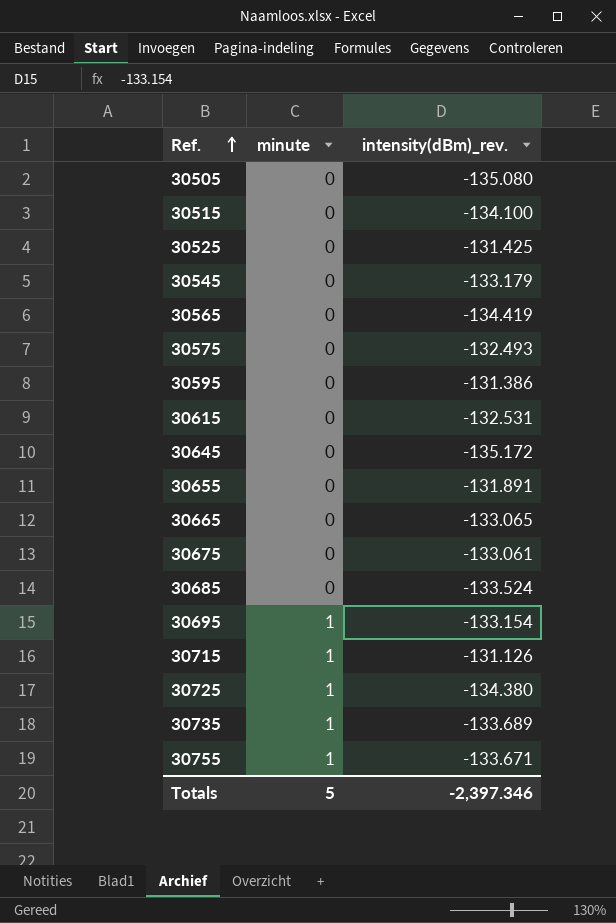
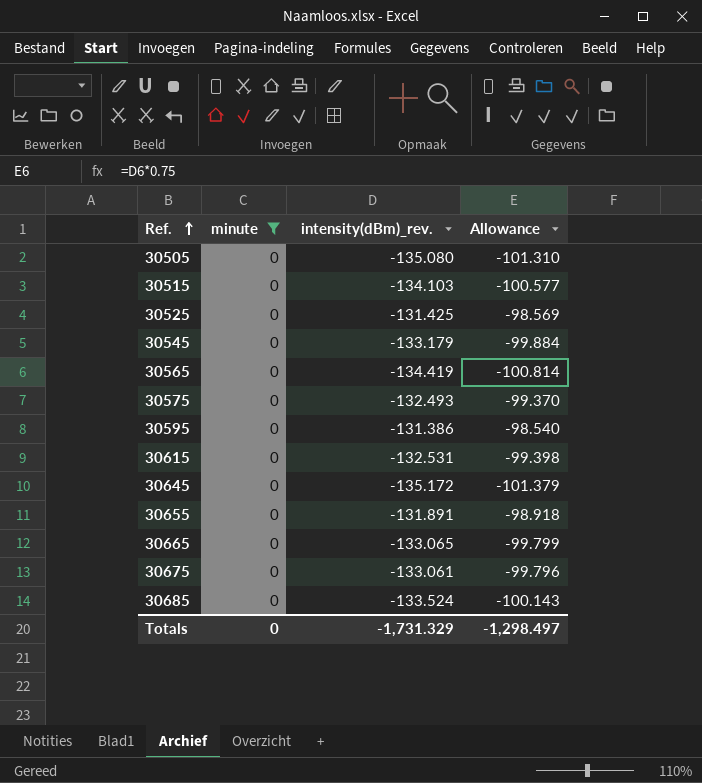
filter: none -> minute = 0
column Allowance | formula: none -> [intensity(dBm)_rev.] * 0.75
30515 | intensity(dBm)_rev.: -134.100 -> -134.103
Totals | minute: 5 -> 0
Totals | intensity(dBm)_rev.: -2,397.346 -> -1,731.329

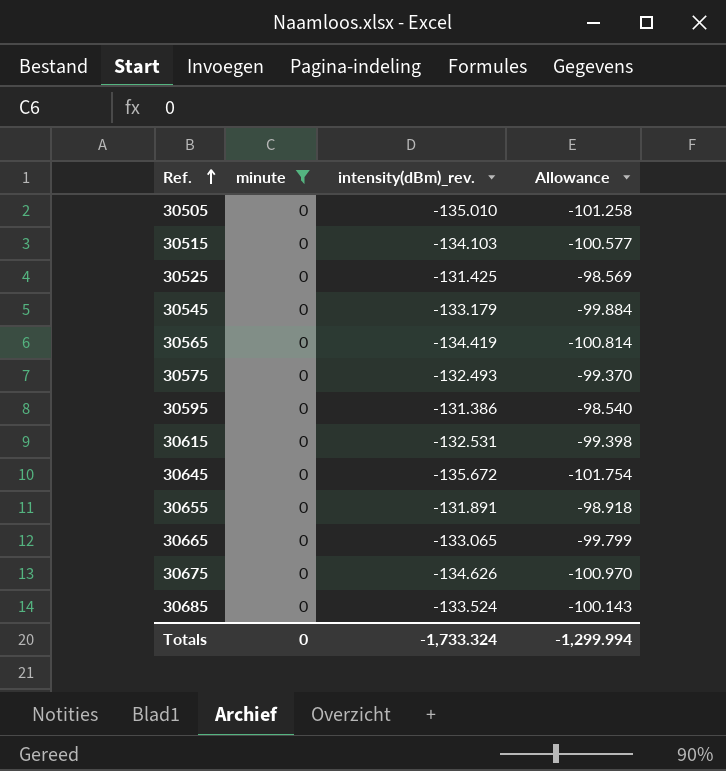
30505 | intensity(dBm)_rev.: -135.080 -> -135.010
30505 | Allowance: -101.310 -> -101.258
30645 | intensity(dBm)_rev.: -135.172 -> -135.672
30645 | Allowance: -101.379 -> -101.754
30675 | intensity(dBm)_rev.: -133.061 -> -134.626
30675 | Allowance: -99.796 -> -100.970
Totals | intensity(dBm)_rev.: -1,731.329 -> -1,733.324
Totals | Allowance: -1,298.497 -> -1,299.994

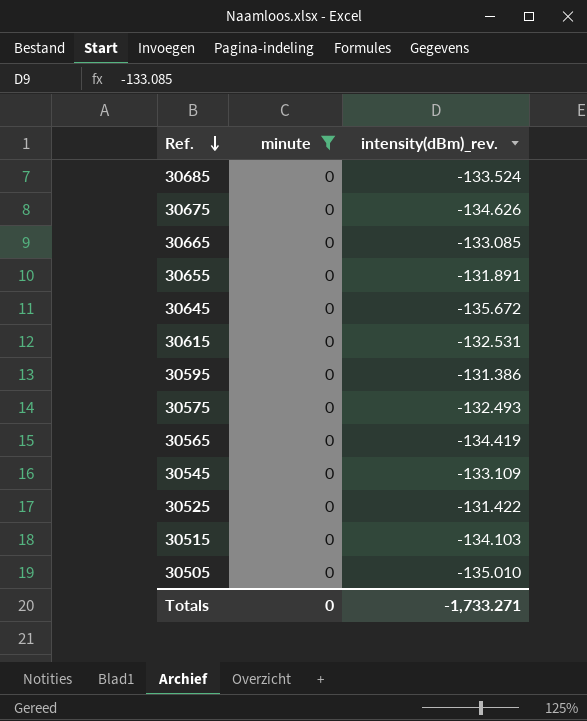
row order: Ref. ascending -> Ref. descending
column Allowance | formula: [intensity(dBm)_rev.] * 0.75 -> none
30665 | intensity(dBm)_rev.: -133.065 -> -133.085
30545 | intensity(dBm)_rev.: -133.179 -> -133.109
30525 | intensity(dBm)_rev.: -131.425 -> -131.422
Totals | intensity(dBm)_rev.: -1,733.324 -> -1,733.271

